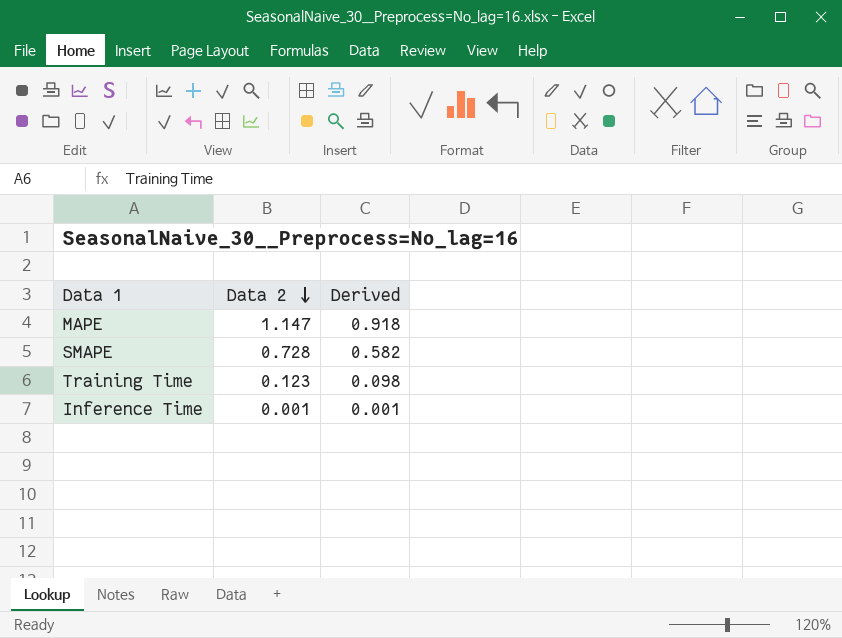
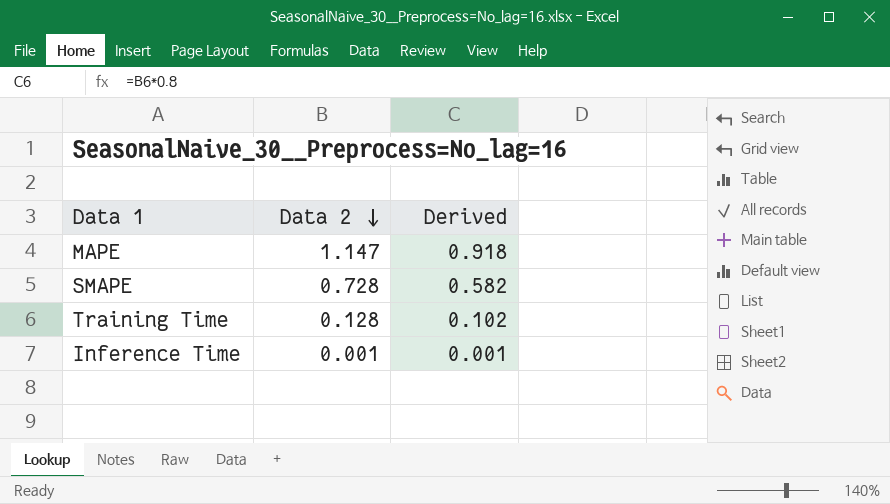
Training Time | Data 2: 0.123 -> 0.128
Training Time | Derived: 0.098 -> 0.102

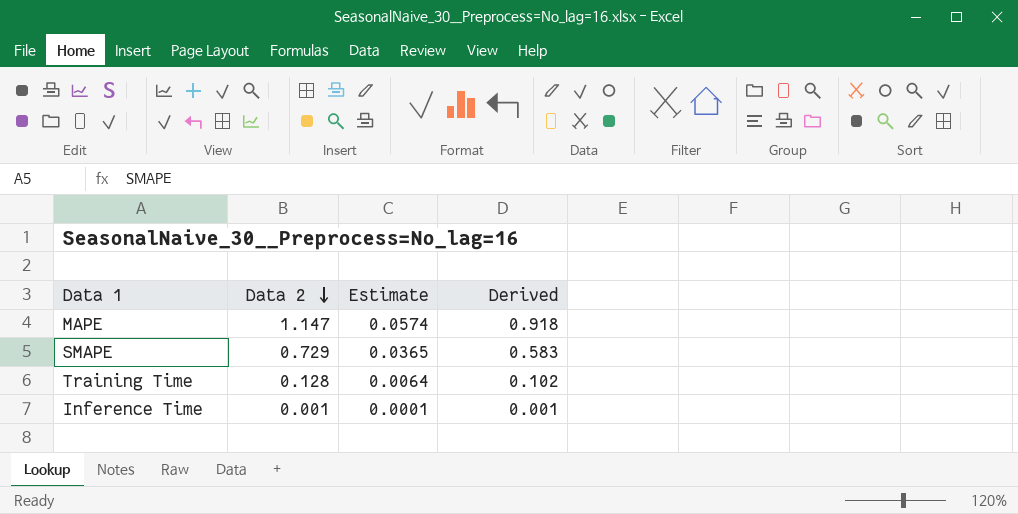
column Estimate | formula: none -> [Data 2] * 0.05
SMAPE | Data 2: 0.728 -> 0.729
SMAPE | Derived: 0.582 -> 0.583

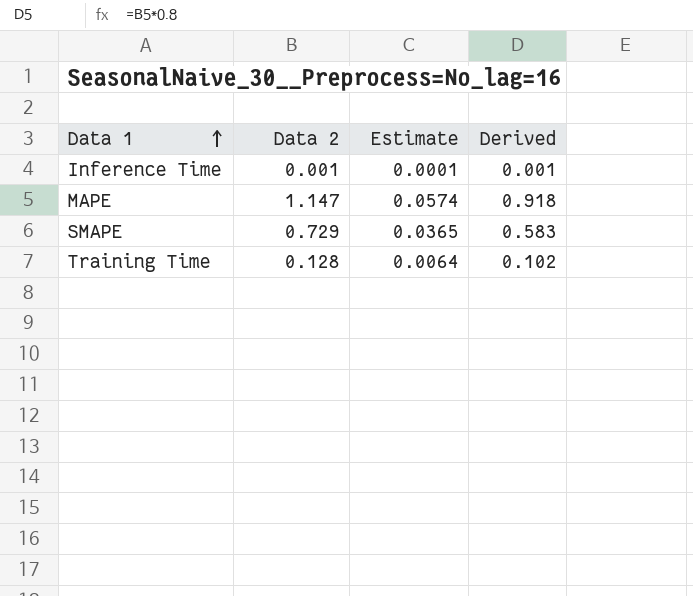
row order: Data 2 descending -> Data 1 ascending

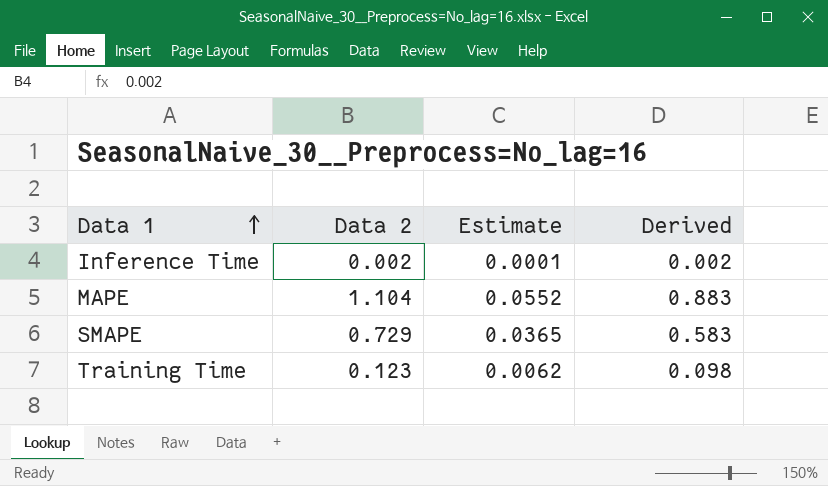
Inference Time | Data 2: 0.001 -> 0.002
Inference Time | Derived: 0.001 -> 0.002
MAPE | Data 2: 1.147 -> 1.104
MAPE | Estimate: 0.0574 -> 0.0552
MAPE | Derived: 0.918 -> 0.883
Training Time | Data 2: 0.128 -> 0.123
Training Time | Estimate: 0.0064 -> 0.0062
Training Time | Derived: 0.102 -> 0.098

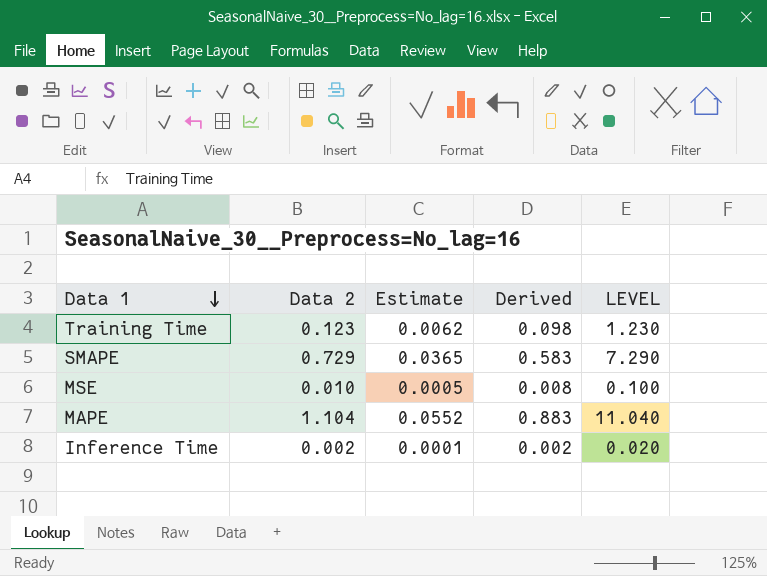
row order: Data 1 ascending -> Data 1 descending
column LEVEL | formula: none -> [Data 2] * 10
row MSE: none -> 0.010 | 0.0005 | 0.008 | 0.100

